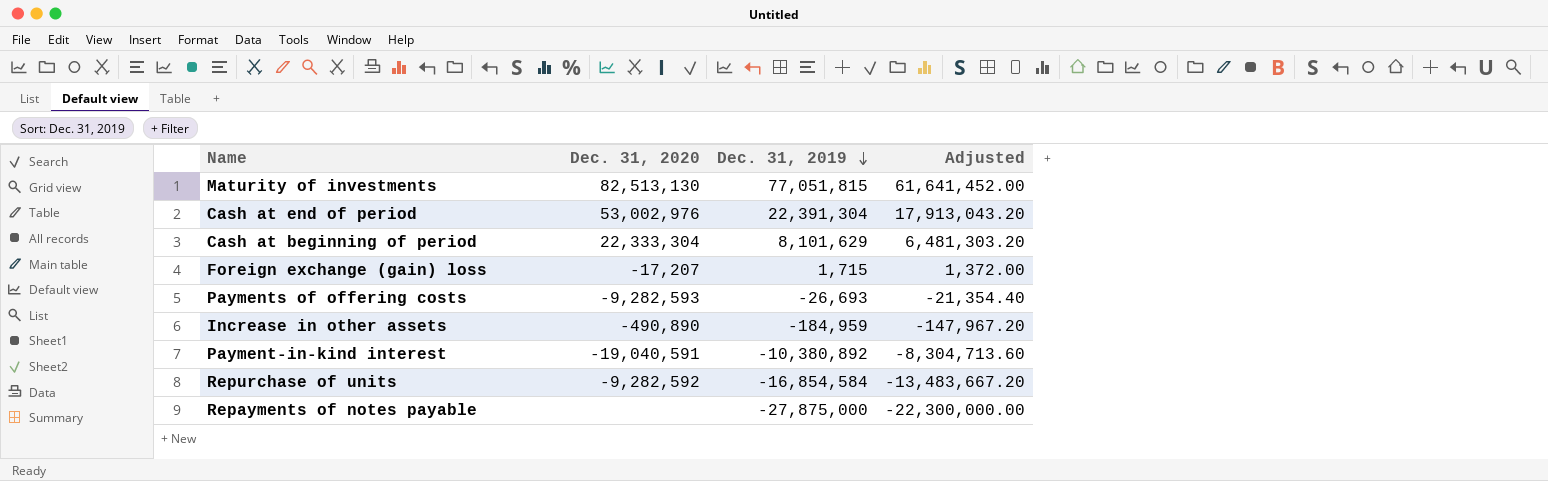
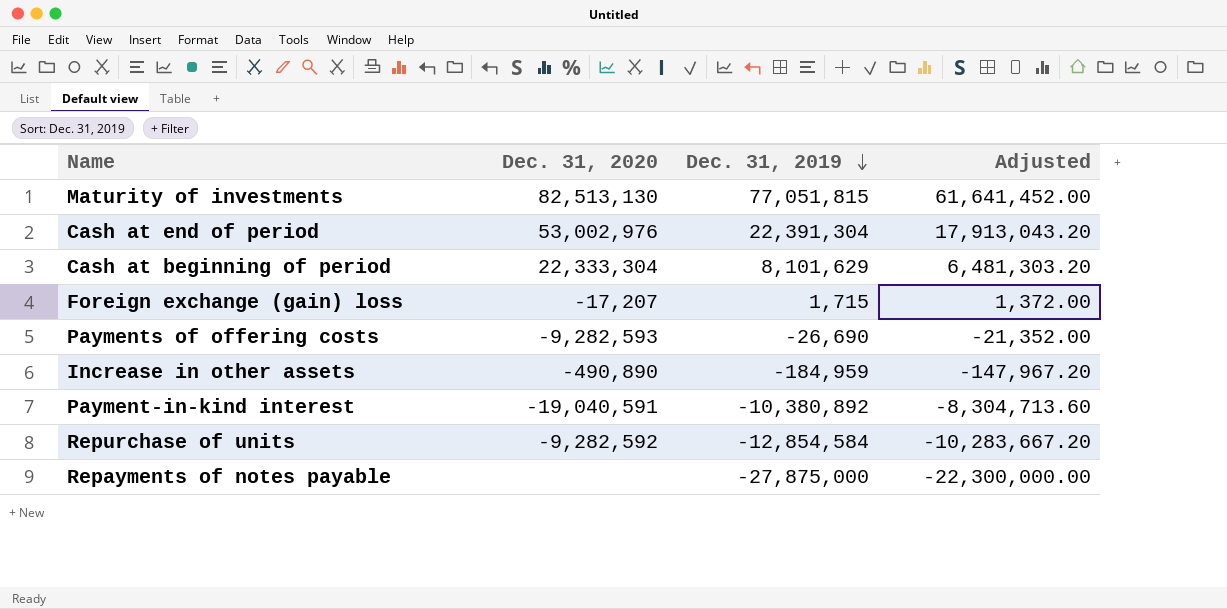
Payments of offering costs | Dec. 31, 2019: -26,693 -> -26,690
Payments of offering costs | Adjusted: -21,354.40 -> -21,352.00
Repurchase of units | Dec. 31, 2019: -16,854,584 -> -12,854,584
Repurchase of units | Adjusted: -13,483,667.20 -> -10,283,667.20

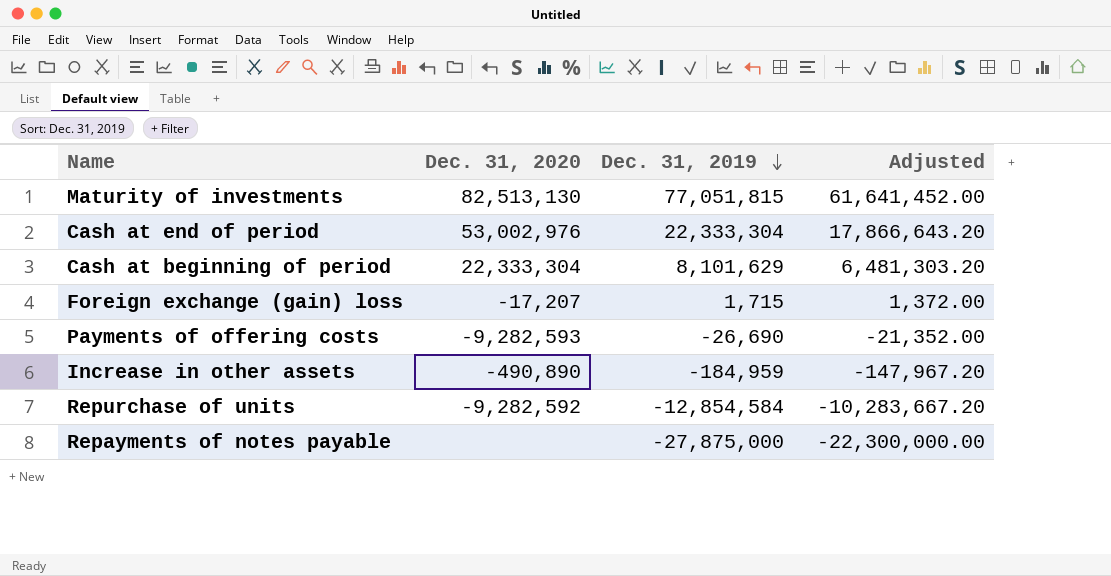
row Payment-in-kind interest: -19,040,591 | -10,380,892 | -8,304,713.60 -> none
Cash at end of period | Dec. 31, 2019: 22,391,304 -> 22,333,304
Cash at end of period | Adjusted: 17,913,043.20 -> 17,866,643.20

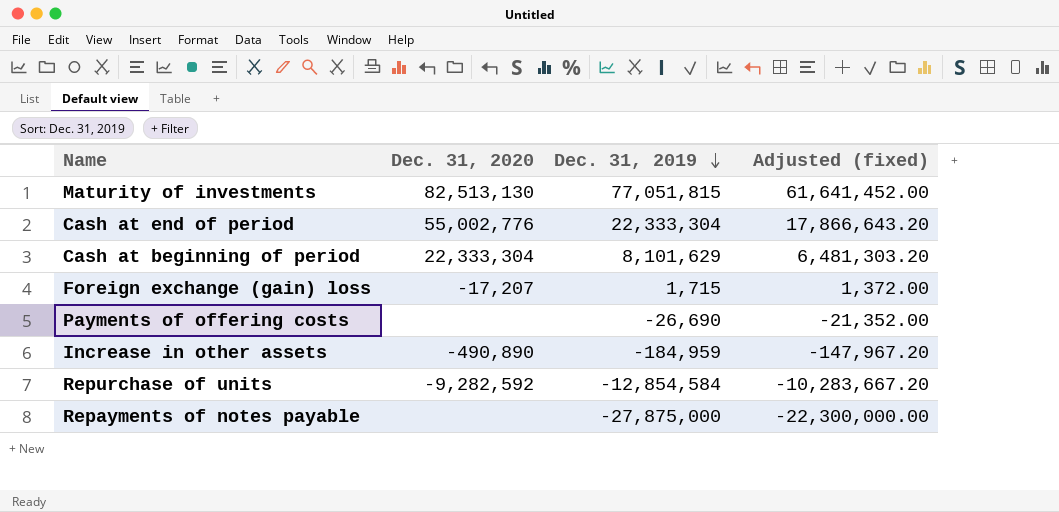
column name: Adjusted -> Adjusted (fixed)
Cash at end of period | Dec. 31, 2020: 53,002,976 -> 55,002,776
Payments of offering costs | Dec. 31, 2020: -9,282,593 -> none

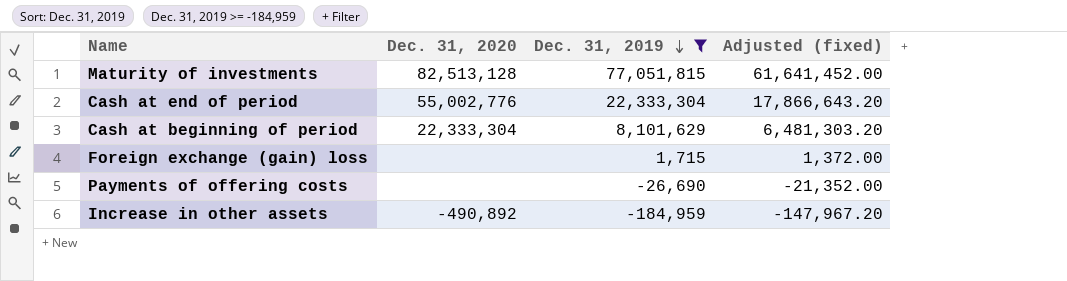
filter: none -> Dec. 31, 2019 >= -184,959
Maturity of investments | Dec. 31, 2020: 82,513,130 -> 82,513,128
Foreign exchange (gain) loss | Dec. 31, 2020: -17,207 -> none
Increase in other assets | Dec. 31, 2020: -490,890 -> -490,892

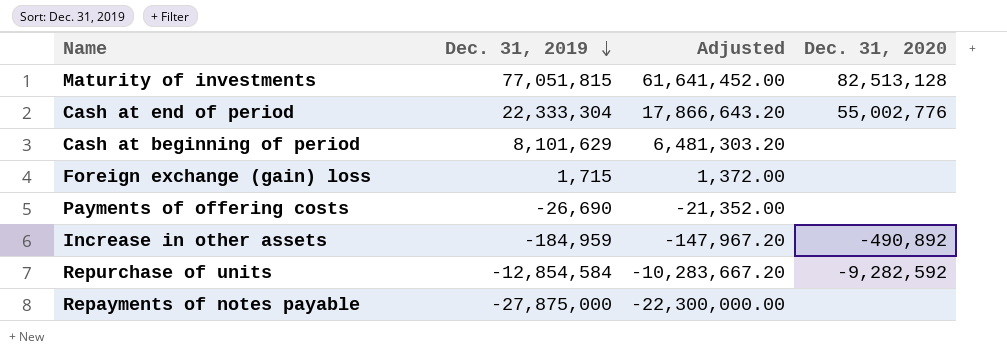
filter: Dec. 31, 2019 >= -184,959 -> none
column name: Adjusted (fixed) -> Adjusted
column Dec. 31, 2020 | position: 2 -> 4
Cash at beginning of period | Dec. 31, 2020: 22,333,304 -> none

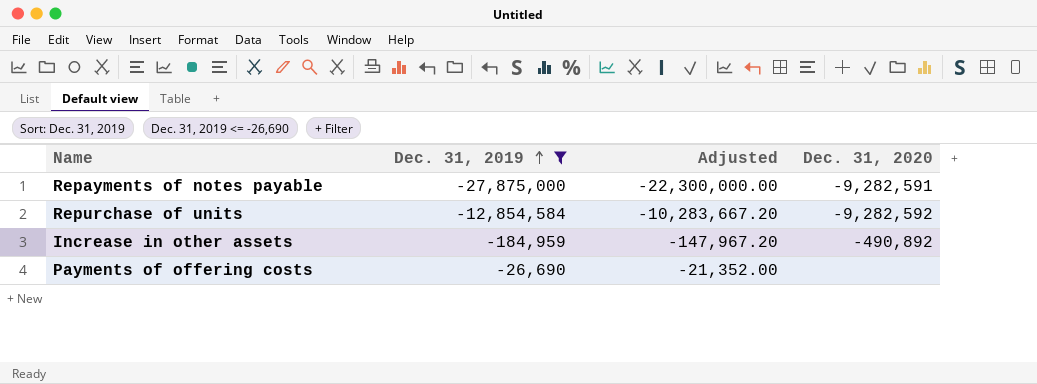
filter: none -> Dec. 31, 2019 <= -26,690
row order: Dec. 31, 2019 descending -> Dec. 31, 2019 ascending
Repayments of notes payable | Dec. 31, 2020: none -> -9,282,591

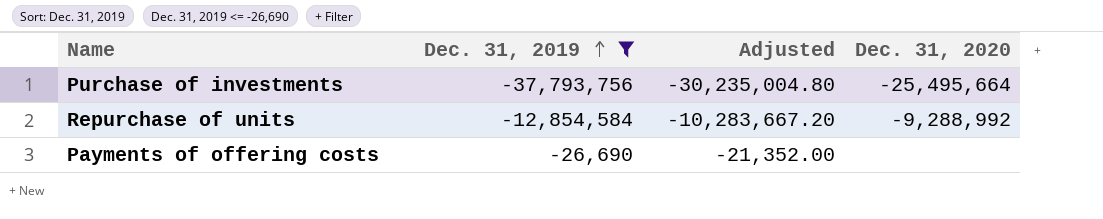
row Repayments of notes payable: -27,875,000 | -22,300,000.00 | -9,282,591 -> none
row Increase in other assets: -184,959 | -147,967.20 | -490,892 -> none
row Purchase of investments: none -> -37,793,756 | -30,235,004.80 | -25,495,664
Repurchase of units | Dec. 31, 2020: -9,282,592 -> -9,288,992

